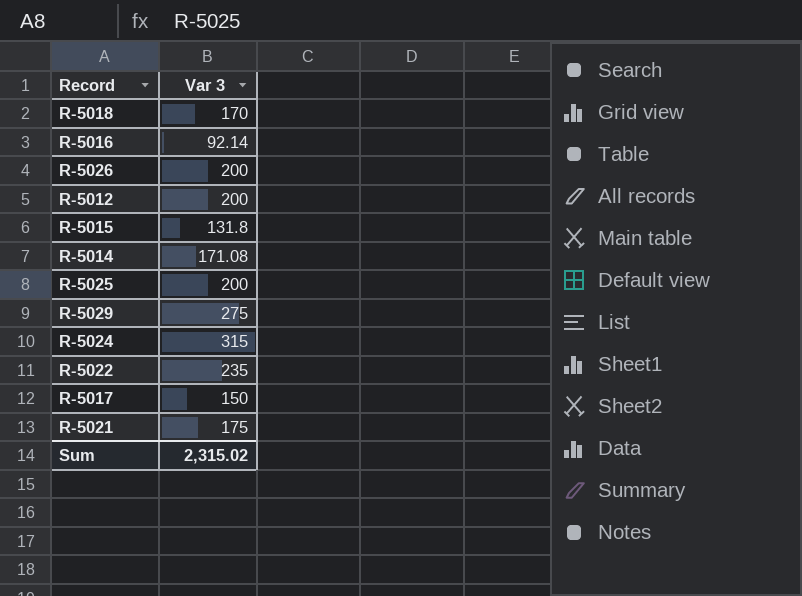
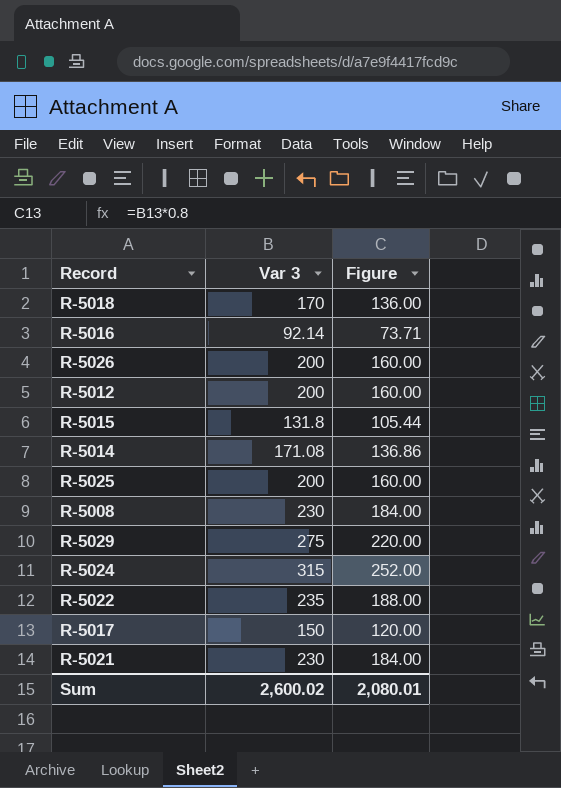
column Figure | formula: none -> [Var 3] * 0.8
row R-5008: none -> 230 | 184.00
R-5021 | Var 3: 175 -> 230
Sum | Var 3: 2,315.02 -> 2,600.02

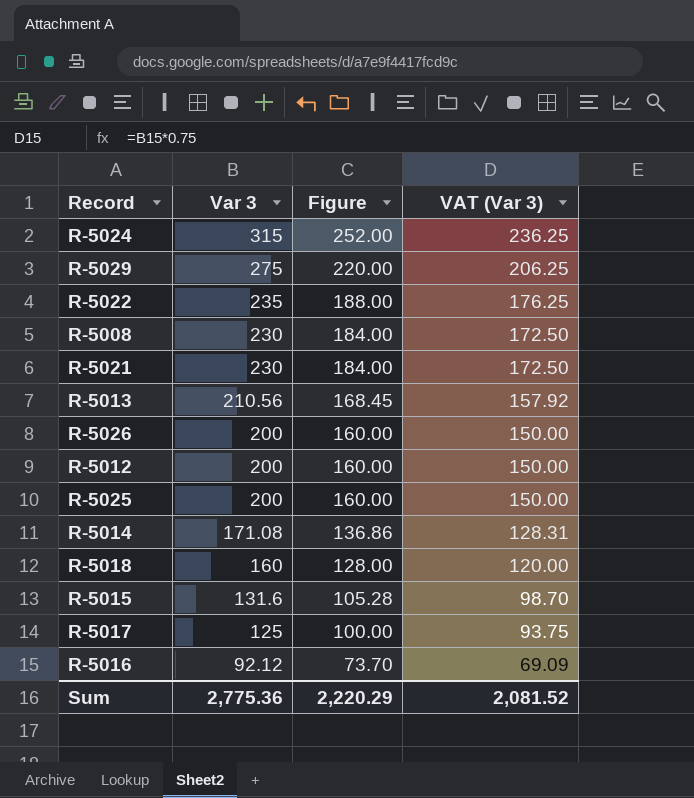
row order: none -> Var 3 descending
column VAT (Var 3) | formula: none -> [Var 3] * 0.75
row R-5013: none -> 210.56 | 168.45 | 157.92
R-5018 | Var 3: 170 -> 160
R-5018 | Figure: 136.00 -> 128.00
R-5015 | Var 3: 131.8 -> 131.6
R-5015 | Figure: 105.44 -> 105.28
R-5017 | Var 3: 150 -> 125
R-5017 | Figure: 120.00 -> 100.00
R-5016 | Var 3: 92.14 -> 92.12
R-5016 | Figure: 73.71 -> 73.70
Sum | Var 3: 2,600.02 -> 2,775.36
Sum | Figure: 2,080.01 -> 2,220.29

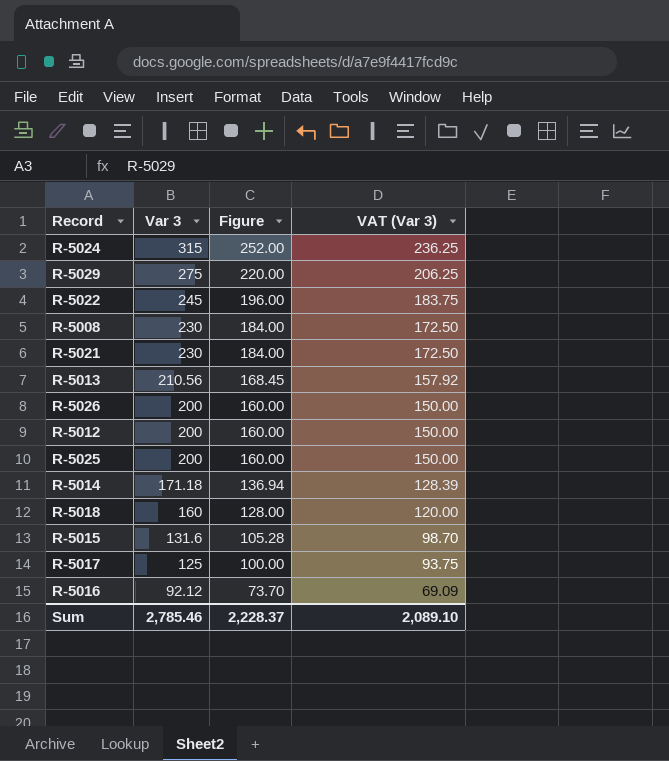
R-5022 | Var 3: 235 -> 245
R-5022 | Figure: 188.00 -> 196.00
R-5022 | VAT (Var 3): 176.25 -> 183.75
R-5014 | Var 3: 171.08 -> 171.18
R-5014 | Figure: 136.86 -> 136.94
R-5014 | VAT (Var 3): 128.31 -> 128.39
Sum | Var 3: 2,775.36 -> 2,785.46
Sum | Figure: 2,220.29 -> 2,228.37
Sum | VAT (Var 3): 2,081.52 -> 2,089.10

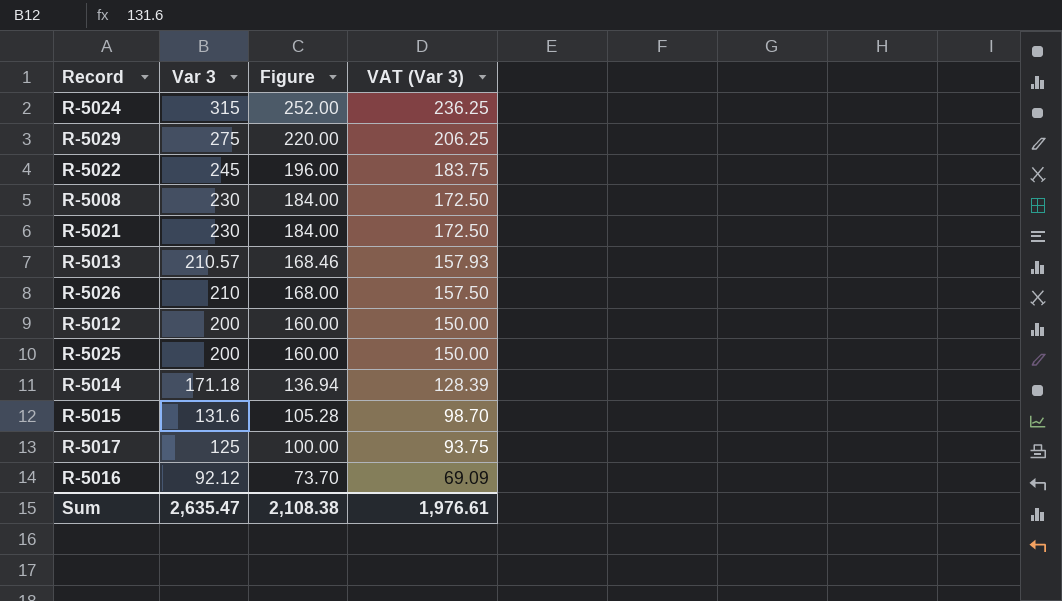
row R-5018: 160 | 128.00 | 120.00 -> none
R-5013 | Var 3: 210.56 -> 210.57
R-5013 | Figure: 168.45 -> 168.46
R-5013 | VAT (Var 3): 157.92 -> 157.93
R-5026 | Var 3: 200 -> 210
R-5026 | Figure: 160.00 -> 168.00
R-5026 | VAT (Var 3): 150.00 -> 157.50
Sum | Var 3: 2,785.46 -> 2,635.47
Sum | Figure: 2,228.37 -> 2,108.38
Sum | VAT (Var 3): 2,089.10 -> 1,976.61

